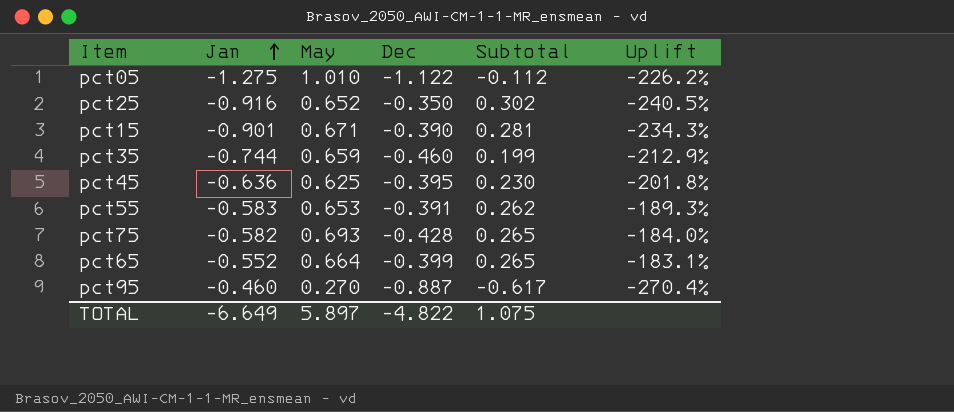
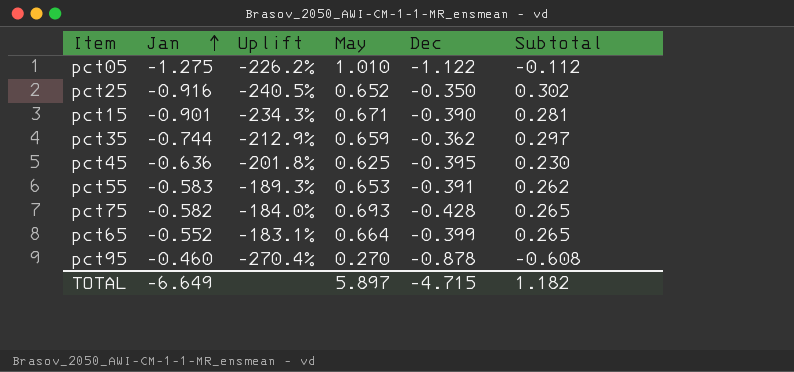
column Uplift | position: 6 -> 3
pct35 | Dec: -0.460 -> -0.362
pct35 | Subtotal: 0.199 -> 0.297
pct95 | Dec: -0.887 -> -0.878
pct95 | Subtotal: -0.617 -> -0.608
TOTAL | Dec: -4.822 -> -4.715
TOTAL | Subtotal: 1.075 -> 1.182

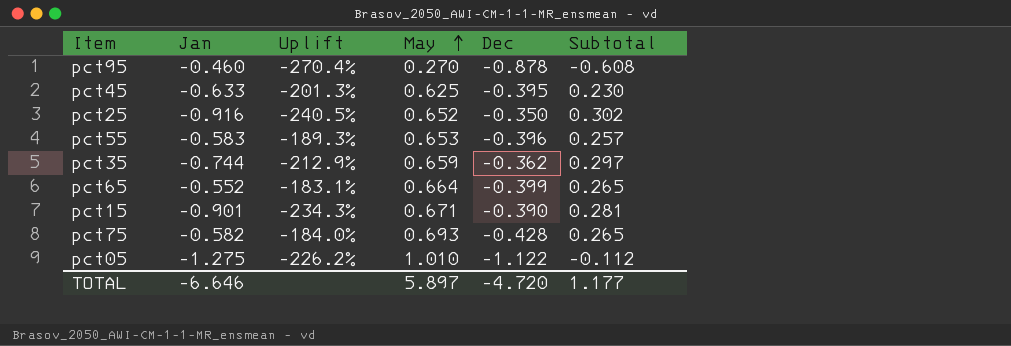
row order: Jan ascending -> May ascending
pct45 | Jan: -0.636 -> -0.633
pct45 | Uplift: -201.8% -> -201.3%
pct55 | Dec: -0.391 -> -0.396
pct55 | Subtotal: 0.262 -> 0.257
TOTAL | Jan: -6.649 -> -6.646
TOTAL | Dec: -4.715 -> -4.720
TOTAL | Subtotal: 1.182 -> 1.177

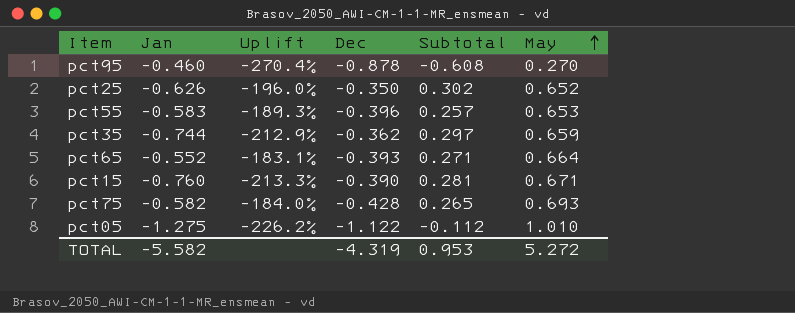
column May | position: 4 -> 6
row pct45: -0.633 | -201.3% | 0.625 | -0.395 | 0.230 -> none
pct25 | Jan: -0.916 -> -0.626
pct25 | Uplift: -240.5% -> -196.0%
pct65 | Dec: -0.399 -> -0.393
pct65 | Subtotal: 0.265 -> 0.271
pct15 | Jan: -0.901 -> -0.760
pct15 | Uplift: -234.3% -> -213.3%
TOTAL | Jan: -6.646 -> -5.582
TOTAL | Dec: -4.720 -> -4.319
TOTAL | Subtotal: 1.177 -> 0.953
TOTAL | May: 5.897 -> 5.272

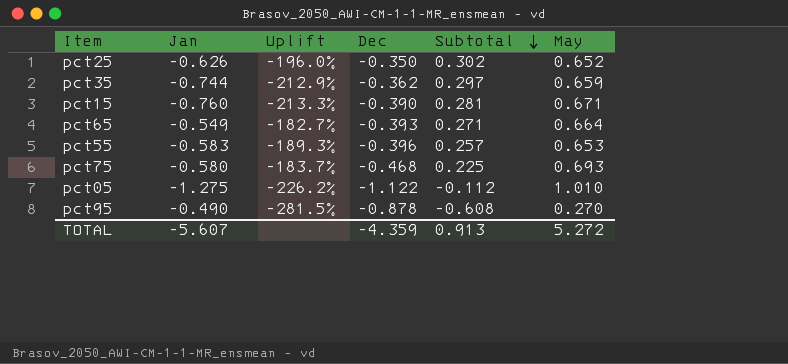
row order: May ascending -> Subtotal descending
pct65 | Jan: -0.552 -> -0.549
pct65 | Uplift: -183.1% -> -182.7%
pct75 | Jan: -0.582 -> -0.580
pct75 | Uplift: -184.0% -> -183.7%
pct75 | Dec: -0.428 -> -0.468
pct75 | Subtotal: 0.265 -> 0.225
pct95 | Jan: -0.460 -> -0.490
pct95 | Uplift: -270.4% -> -281.5%
TOTAL | Jan: -5.582 -> -5.607
TOTAL | Dec: -4.319 -> -4.359
TOTAL | Subtotal: 0.953 -> 0.913

